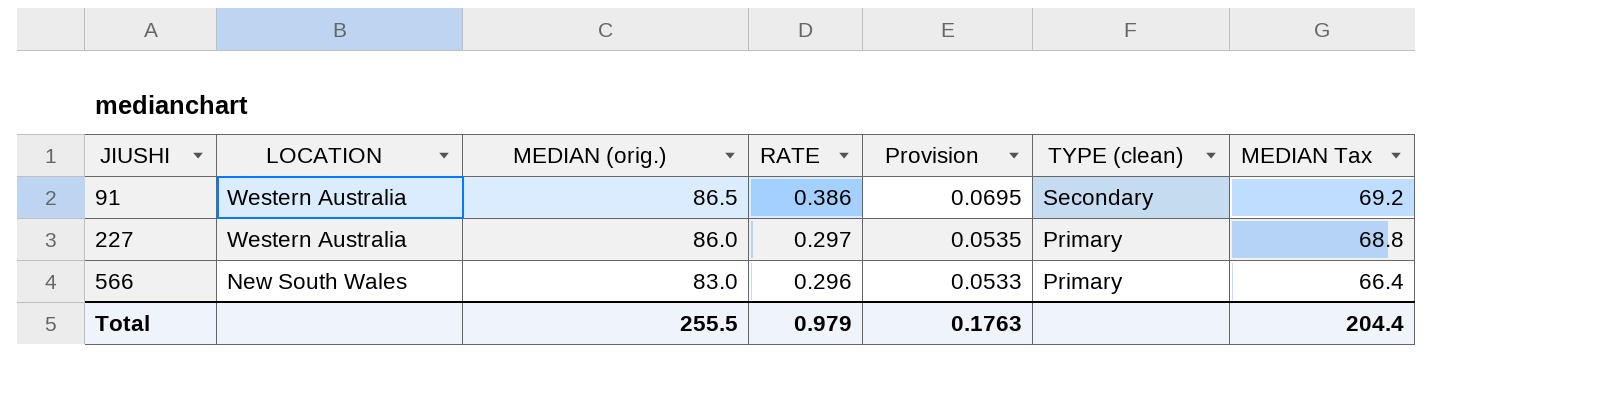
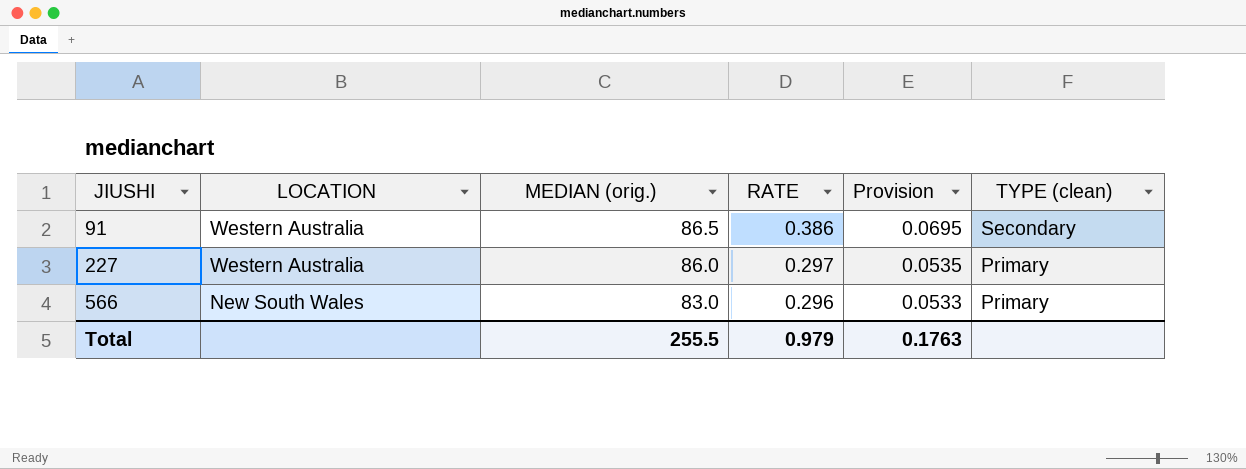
column MEDIAN Tax | formula: [MEDIAN (orig.)] * 0.8 -> none

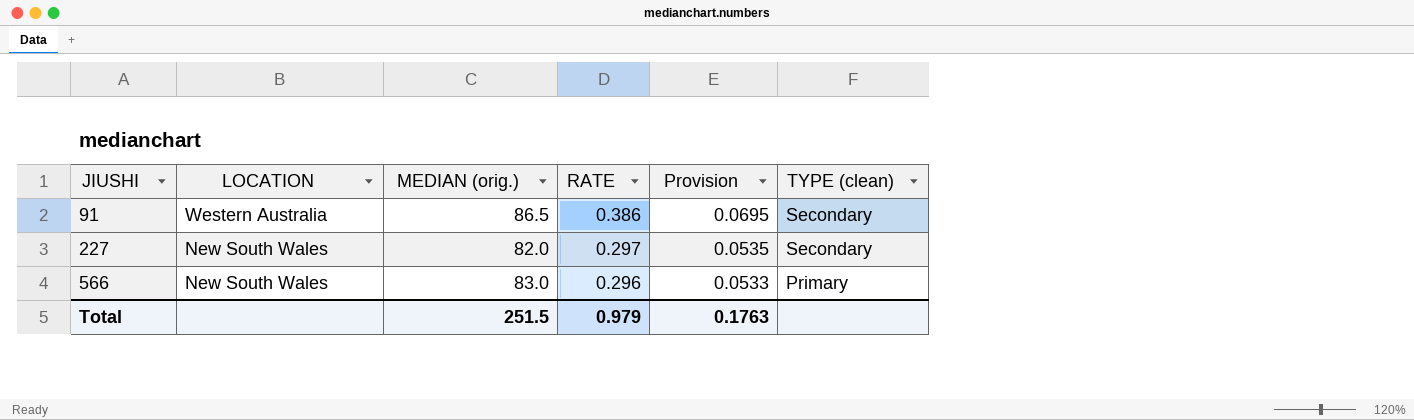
227 | LOCATION: Western Australia -> New South Wales
227 | MEDIAN (orig.): 86.0 -> 82.0
227 | TYPE (clean): Primary -> Secondary
Total | MEDIAN (orig.): 255.5 -> 251.5

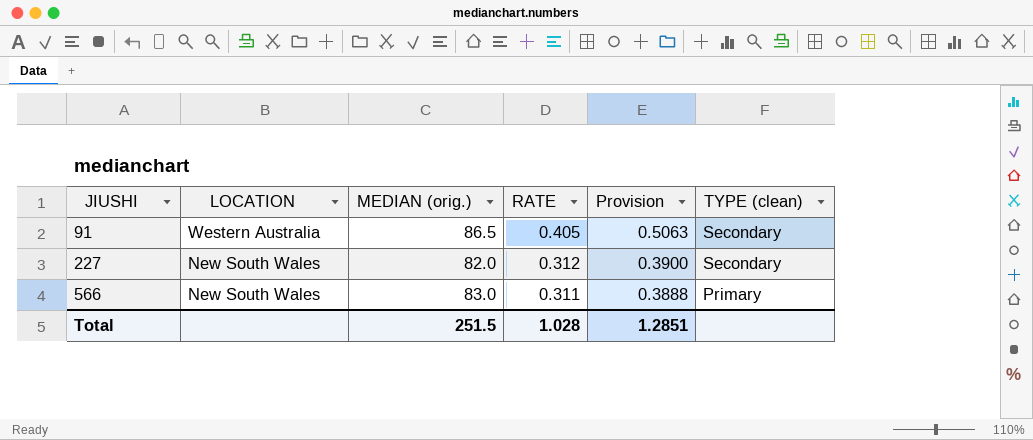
column Provision | formula: [RATE] * 0.18 -> [RATE] * 1.25
91 | RATE: 0.386 -> 0.405
227 | RATE: 0.297 -> 0.312
566 | RATE: 0.296 -> 0.311
Total | RATE: 0.979 -> 1.028
Total | Provision: 0.1763 -> 1.2851

